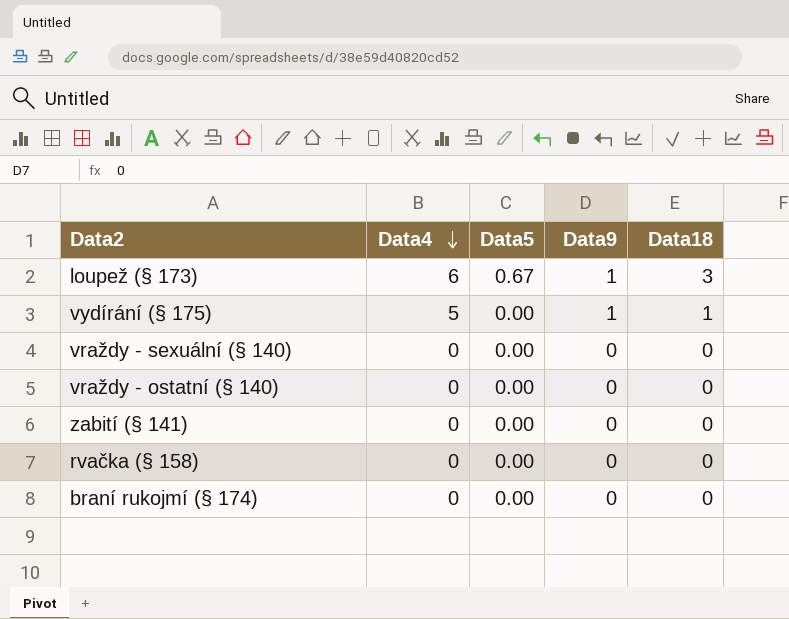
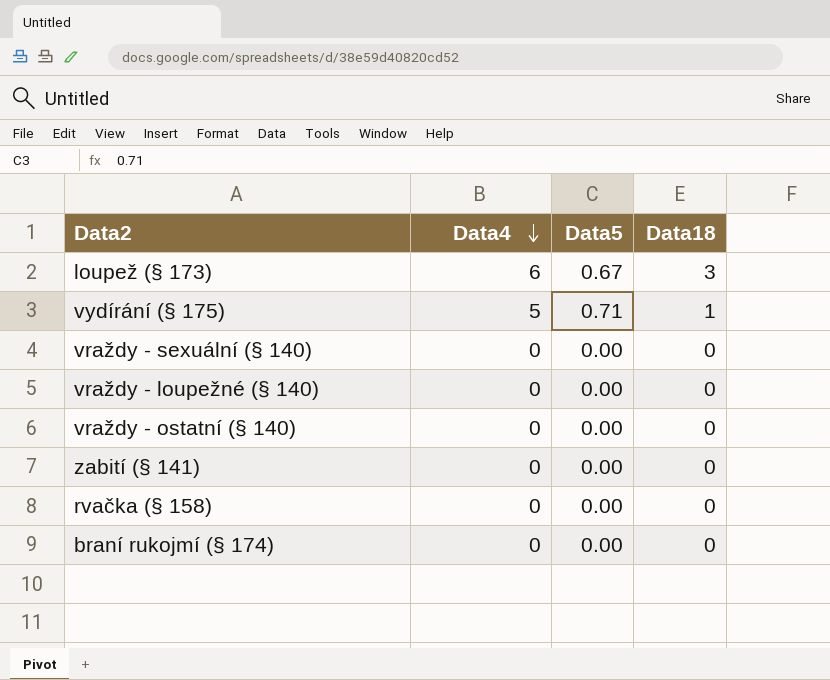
column Data9 | position: 4 -> none
vydírání (§ 175) | Data5: 0.00 -> 0.71
row vraždy - loupežné (§ 140): none -> 0 | 0.00 | 0

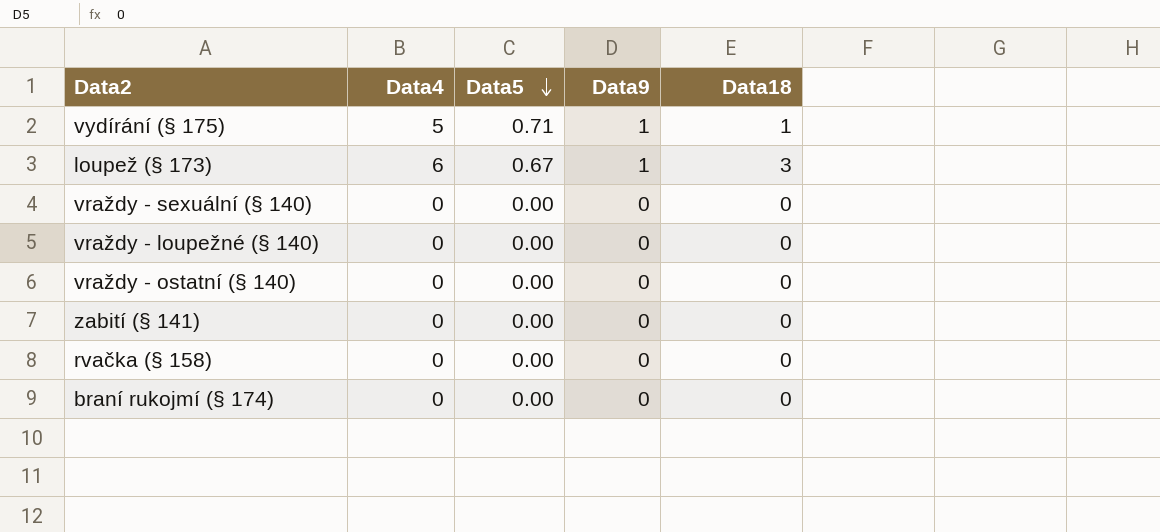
row order: Data4 descending -> Data5 descending
column Data9 | position: none -> 4

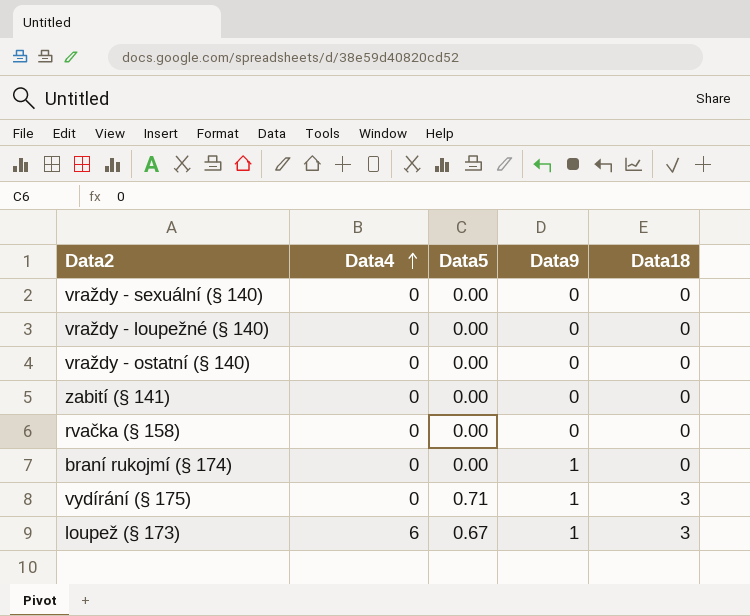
row order: Data5 descending -> Data4 ascending
braní rukojmí (§ 174) | Data9: 0 -> 1
vydírání (§ 175) | Data4: 5 -> 0
vydírání (§ 175) | Data18: 1 -> 3

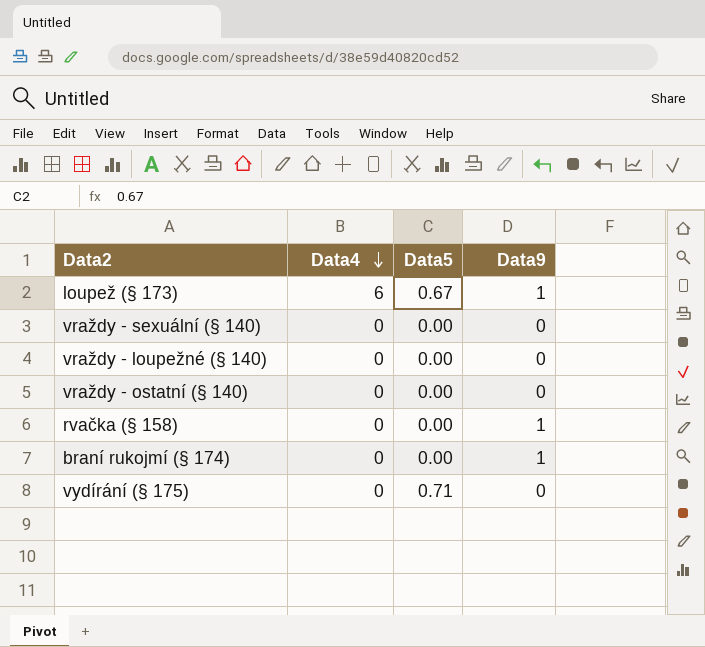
row order: Data4 ascending -> Data4 descending
column Data18 | position: 5 -> none
row zabití (§ 141): 0 | 0.00 | 0 | 0 -> none
rvačka (§ 158) | Data9: 0 -> 1
vydírání (§ 175) | Data9: 1 -> 0

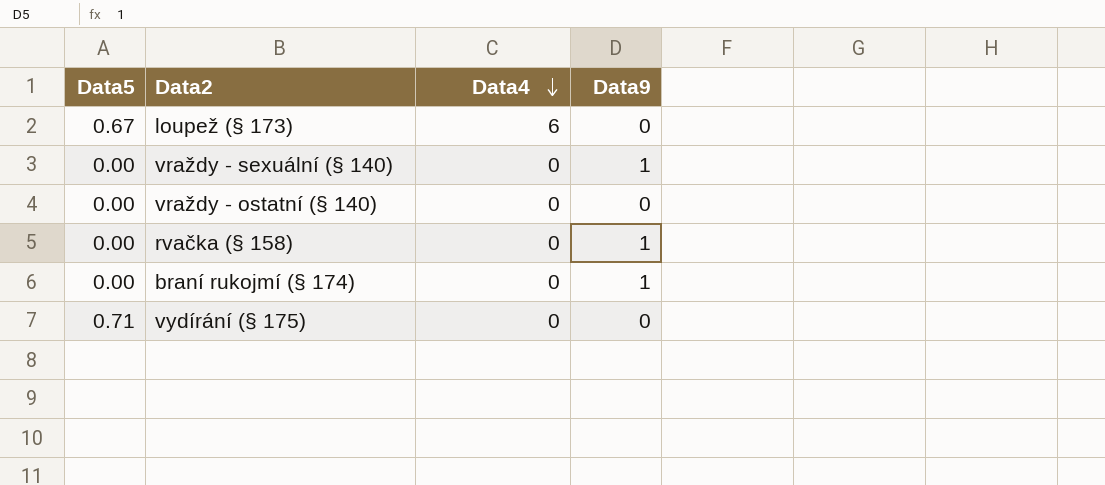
column Data5 | position: 3 -> 1
row vraždy - loupežné (§ 140): 0 | 0.00 | 0 -> none
loupež (§ 173) | Data9: 1 -> 0
vraždy - sexuální (§ 140) | Data9: 0 -> 1

